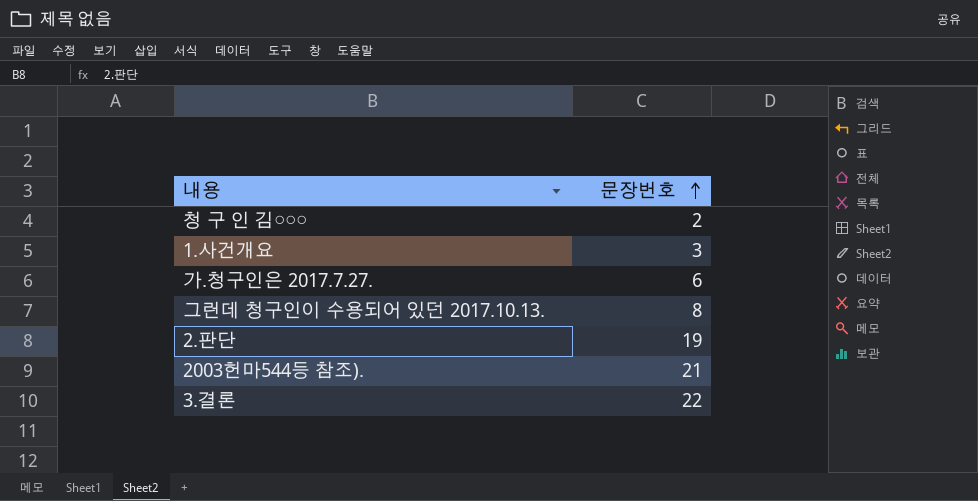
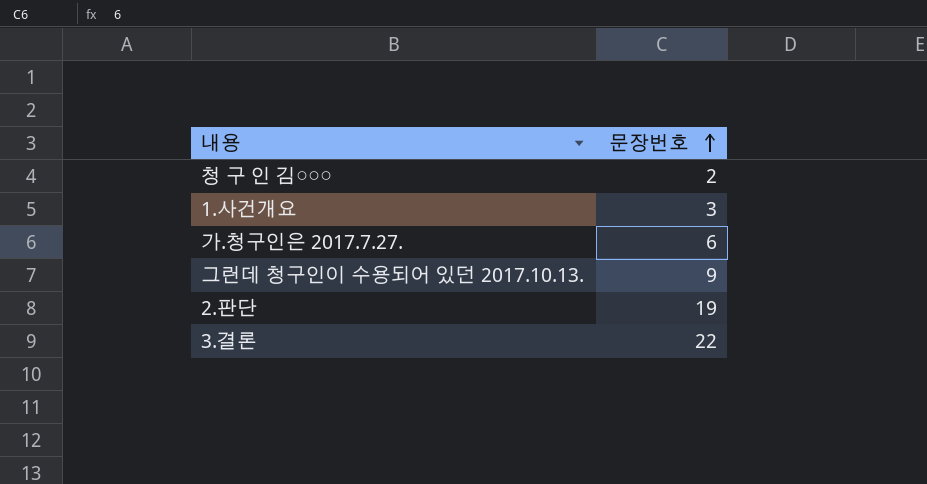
row 2003헌마544등 참조).: 21 -> none
그런데 청구인이 수용되어 있던 2017.10.13. | 문장번호: 8 -> 9

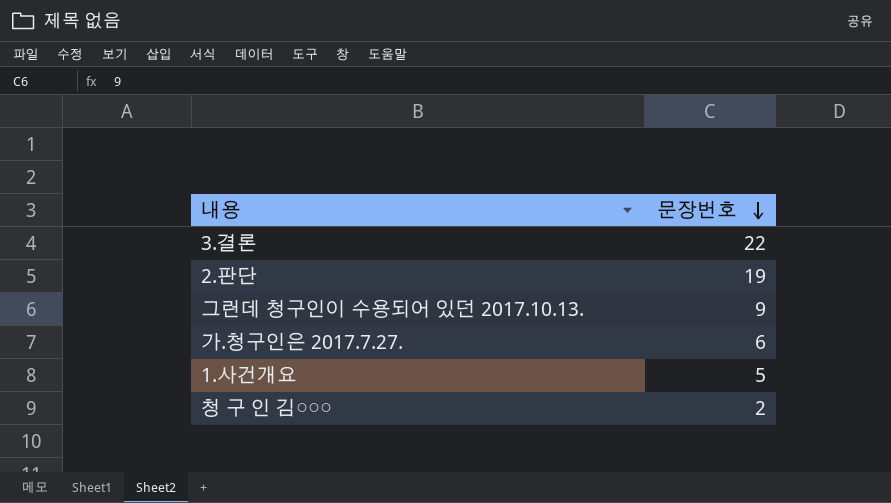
row order: 문장번호 ascending -> 문장번호 descending
1.사건개요 | 문장번호: 3 -> 5

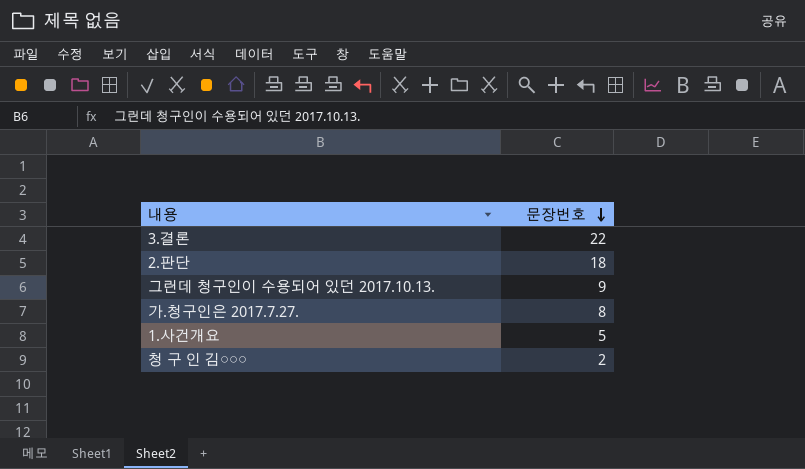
2.판단 | 문장번호: 19 -> 18
가.청구인은 2017.7.27. | 문장번호: 6 -> 8

